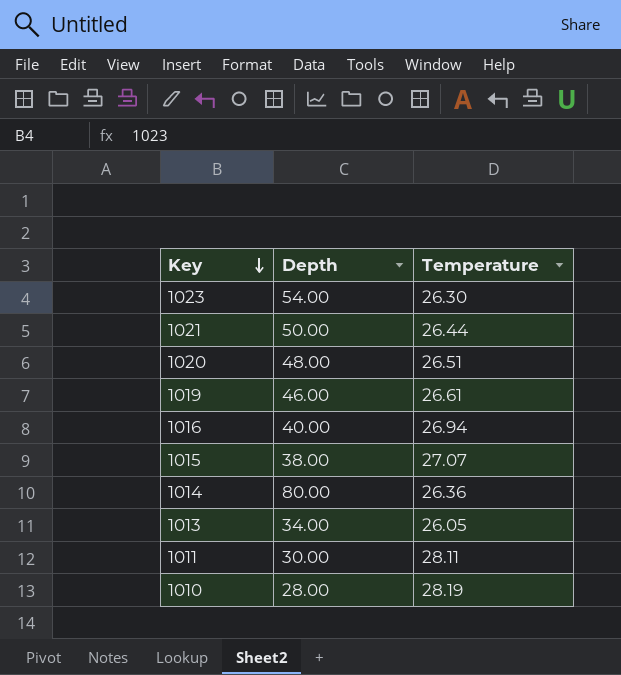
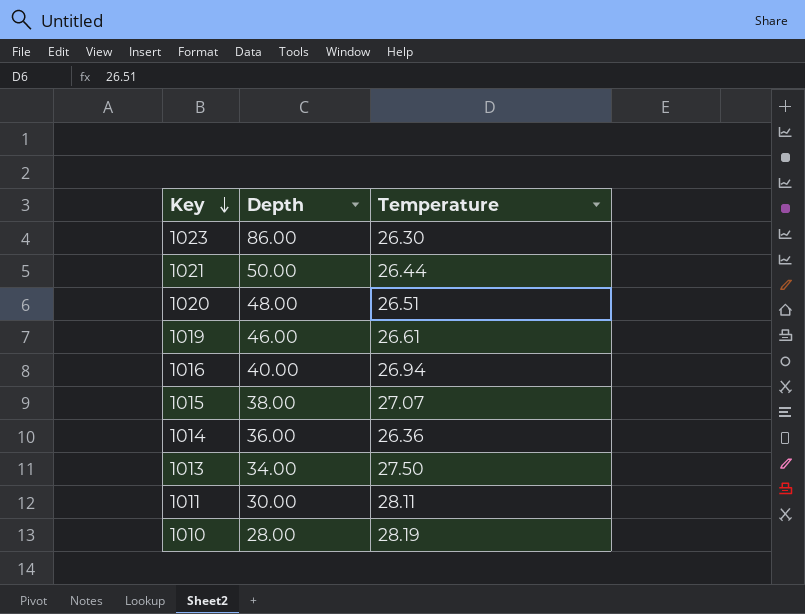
1023 | Depth: 54.00 -> 86.00
1014 | Depth: 80.00 -> 36.00
1013 | Temperature: 26.05 -> 27.50

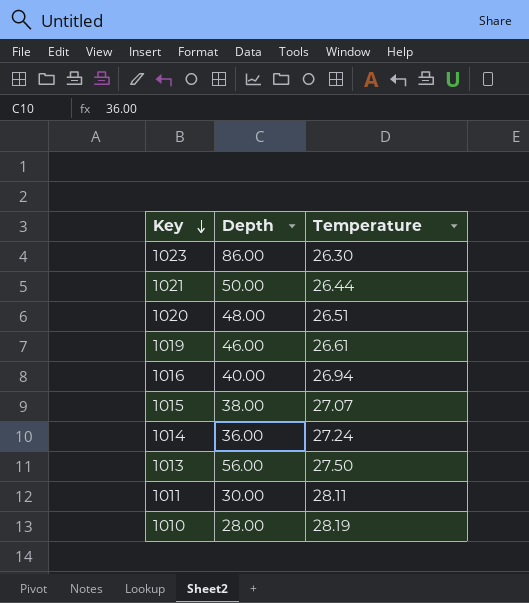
1014 | Temperature: 26.36 -> 27.24
1013 | Depth: 34.00 -> 56.00

